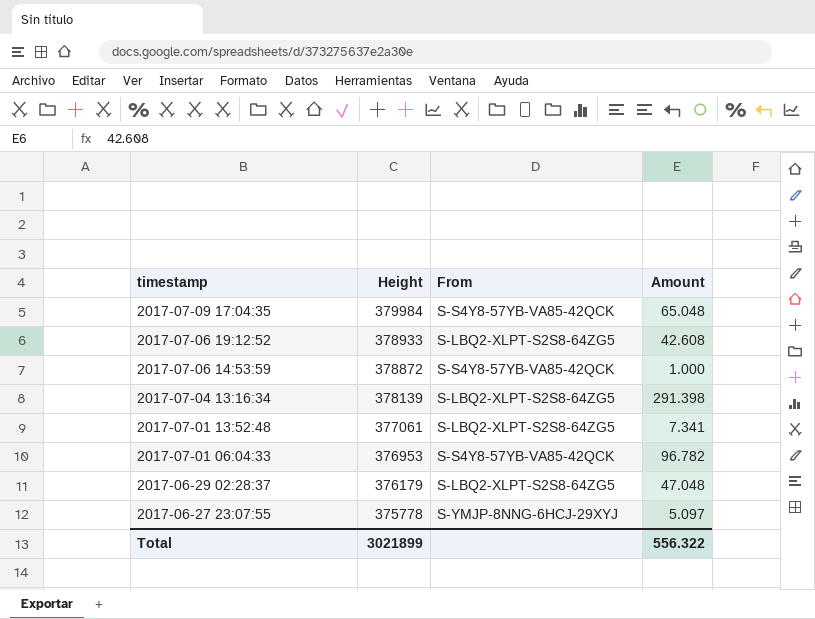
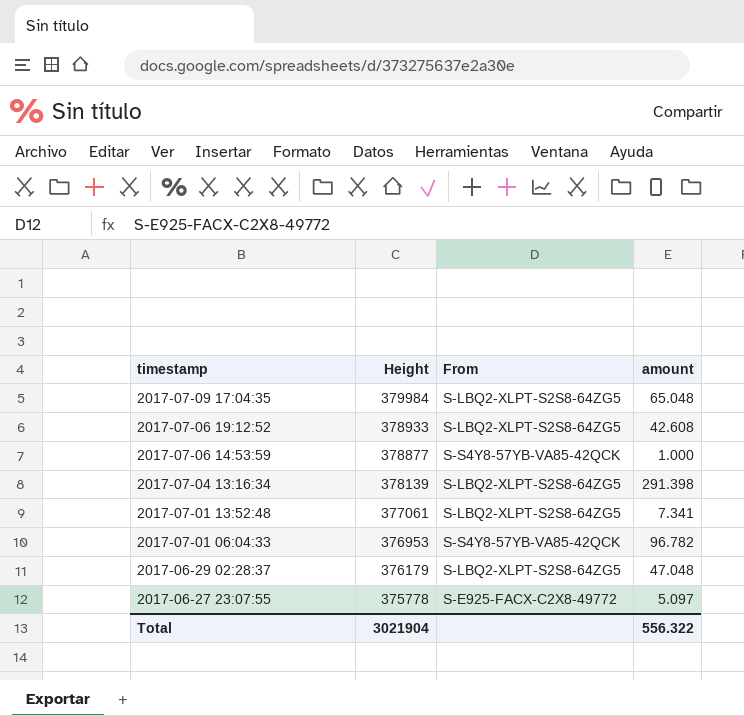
column name: Amount -> amount
2017-07-09 17:04:35 | From: S-S4Y8-57YB-VA85-42QCK -> S-LBQ2-XLPT-S2S8-64ZG5
2017-07-06 14:53:59 | Height: 378872 -> 378877
2017-06-27 23:07:55 | From: S-YMJP-8NNG-6HCJ-29XYJ -> S-E925-FACX-C2X8-49772
Total | Height: 3021899 -> 3021904

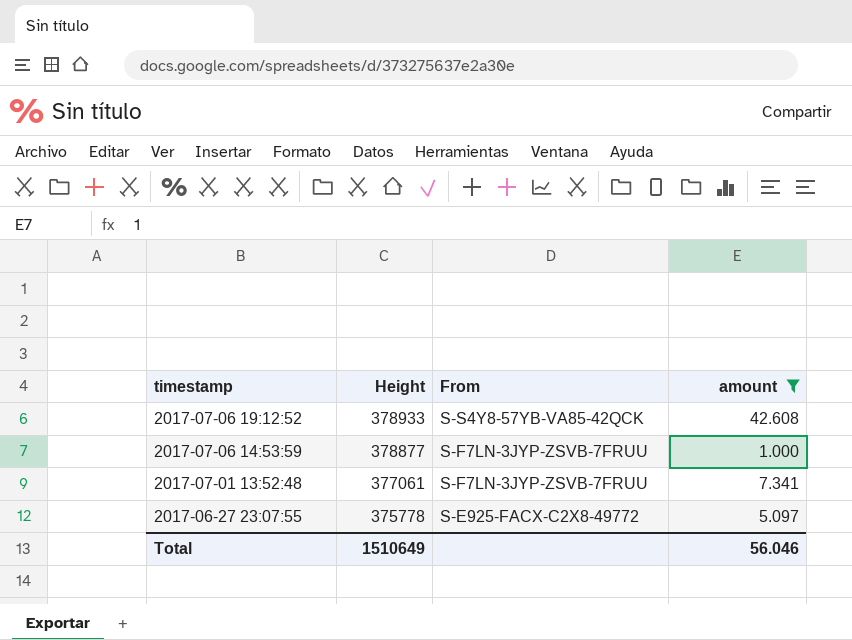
filter: none -> amount <= 42.608
2017-07-06 19:12:52 | From: S-LBQ2-XLPT-S2S8-64ZG5 -> S-S4Y8-57YB-VA85-42QCK
2017-07-06 14:53:59 | From: S-S4Y8-57YB-VA85-42QCK -> S-F7LN-3JYP-ZSVB-7FRUU
2017-07-01 13:52:48 | From: S-LBQ2-XLPT-S2S8-64ZG5 -> S-F7LN-3JYP-ZSVB-7FRUU
Total | Height: 3021904 -> 1510649
Total | amount: 556.322 -> 56.046

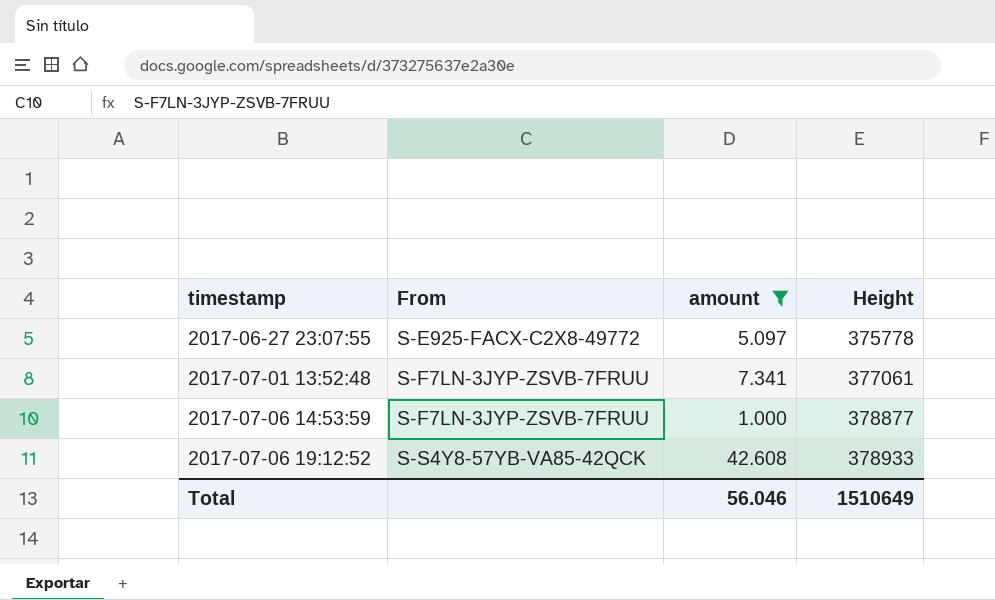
row order: timestamp descending -> timestamp ascending
column Height | position: 2 -> 4

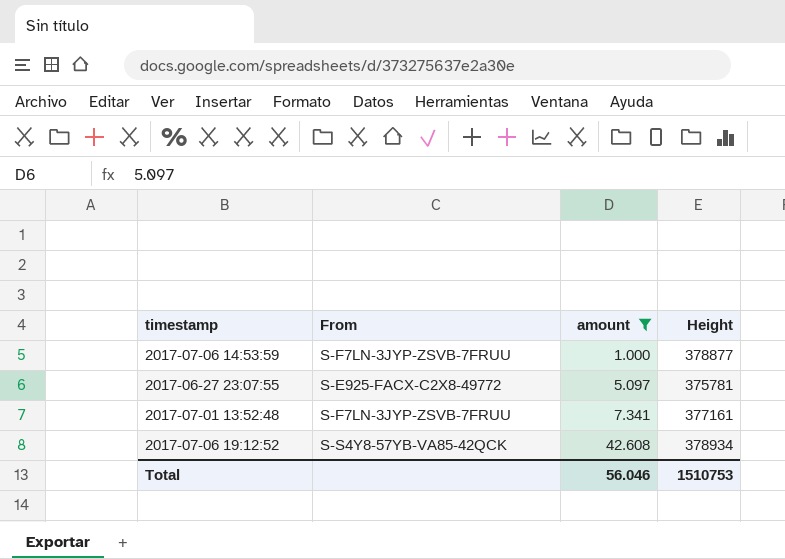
row order: timestamp ascending -> amount ascending
2017-06-27 23:07:55 | Height: 375778 -> 375781
2017-07-01 13:52:48 | Height: 377061 -> 377161
2017-07-06 19:12:52 | Height: 378933 -> 378934
Total | Height: 1510649 -> 1510753

